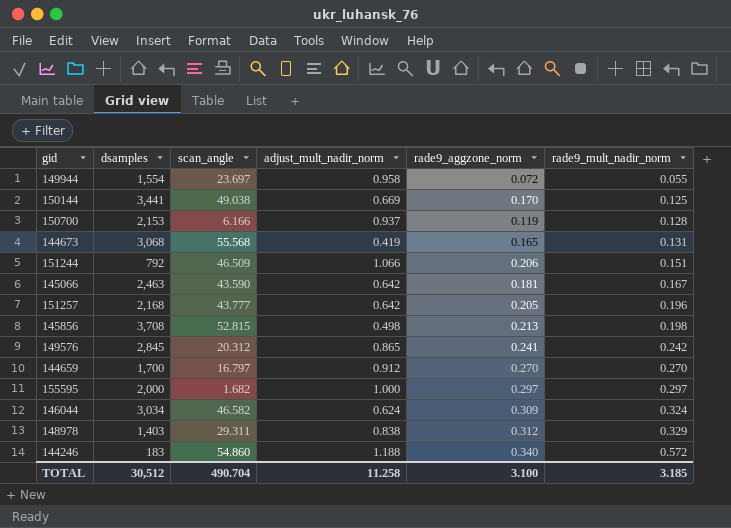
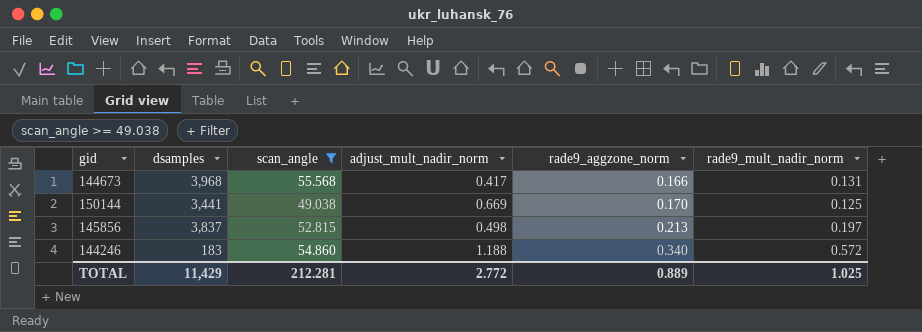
filter: none -> scan_angle >= 49.038
row order: rade9_mult_nadir_norm ascending -> rade9_aggzone_norm ascending
144673 | dsamples: 3,068 -> 3,968
144673 | adjust_mult_nadir_norm: 0.419 -> 0.417
144673 | rade9_aggzone_norm: 0.165 -> 0.166
145856 | dsamples: 3,708 -> 3,837
145856 | rade9_mult_nadir_norm: 0.198 -> 0.197
TOTAL | dsamples: 30,512 -> 11,429
TOTAL | scan_angle: 490.704 -> 212.281
TOTAL | adjust_mult_nadir_norm: 11.258 -> 2.772
TOTAL | rade9_aggzone_norm: 3.100 -> 0.889
TOTAL | rade9_mult_nadir_norm: 3.185 -> 1.025

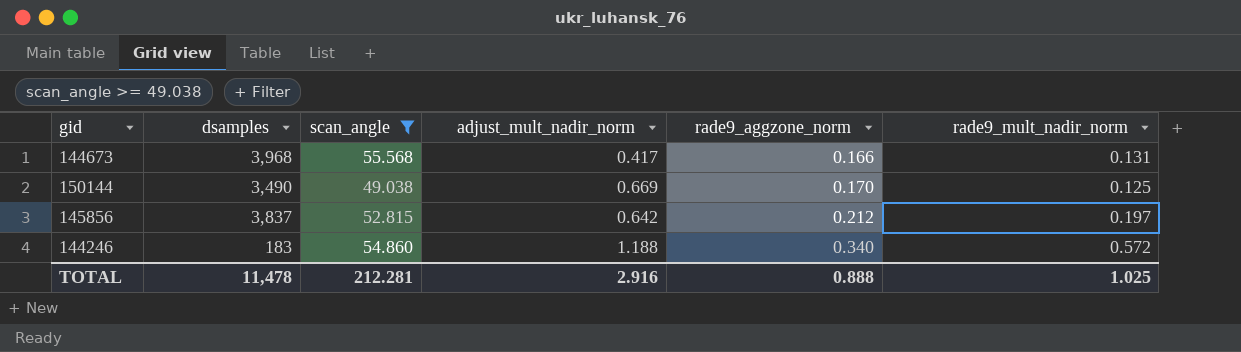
150144 | dsamples: 3,441 -> 3,490
145856 | adjust_mult_nadir_norm: 0.498 -> 0.642
145856 | rade9_aggzone_norm: 0.213 -> 0.212
TOTAL | dsamples: 11,429 -> 11,478
TOTAL | adjust_mult_nadir_norm: 2.772 -> 2.916
TOTAL | rade9_aggzone_norm: 0.889 -> 0.888

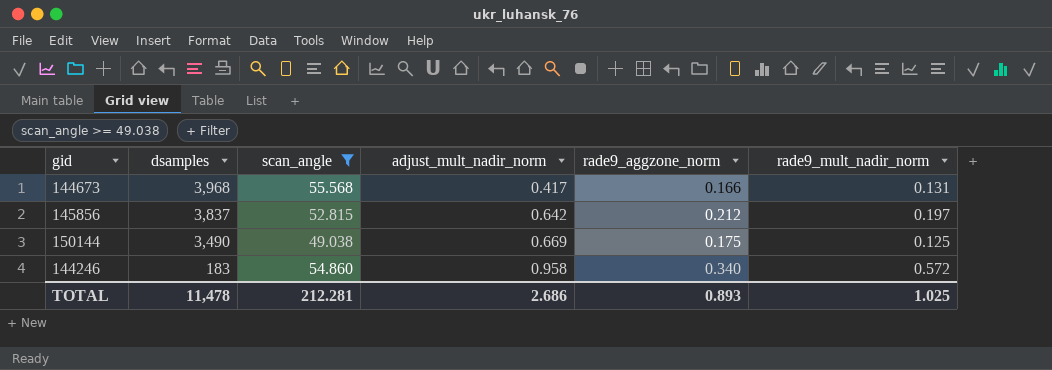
row order: rade9_aggzone_norm ascending -> dsamples descending
150144 | rade9_aggzone_norm: 0.170 -> 0.175
144246 | adjust_mult_nadir_norm: 1.188 -> 0.958
TOTAL | adjust_mult_nadir_norm: 2.916 -> 2.686
TOTAL | rade9_aggzone_norm: 0.888 -> 0.893

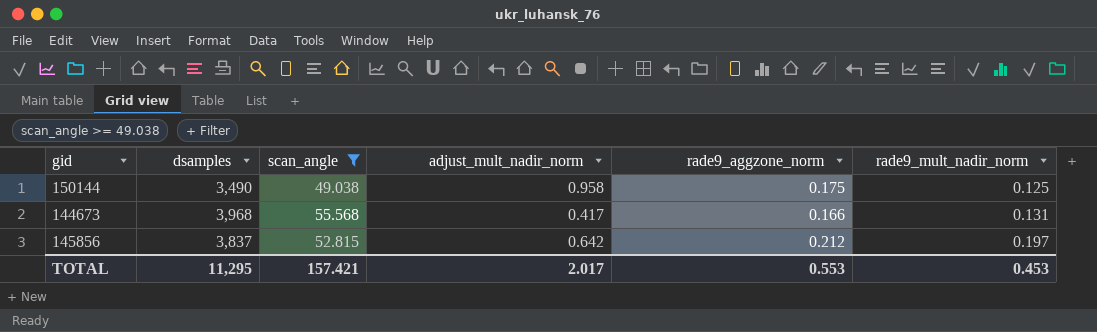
row order: dsamples descending -> rade9_mult_nadir_norm ascending
row 144246: 183 | 54.860 | 0.958 | 0.340 | 0.572 -> none
150144 | adjust_mult_nadir_norm: 0.669 -> 0.958
TOTAL | dsamples: 11,478 -> 11,295
TOTAL | scan_angle: 212.281 -> 157.421
TOTAL | adjust_mult_nadir_norm: 2.686 -> 2.017
TOTAL | rade9_aggzone_norm: 0.893 -> 0.553
TOTAL | rade9_mult_nadir_norm: 1.025 -> 0.453

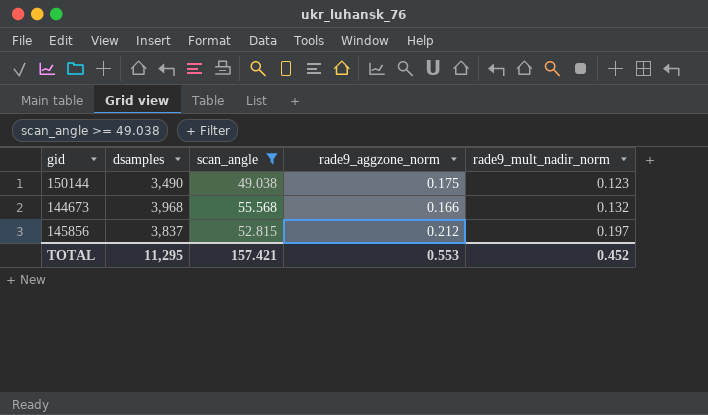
column adjust_mult_nadir_norm | position: 4 -> none
150144 | rade9_mult_nadir_norm: 0.125 -> 0.123
144673 | rade9_mult_nadir_norm: 0.131 -> 0.132
TOTAL | rade9_mult_nadir_norm: 0.453 -> 0.452

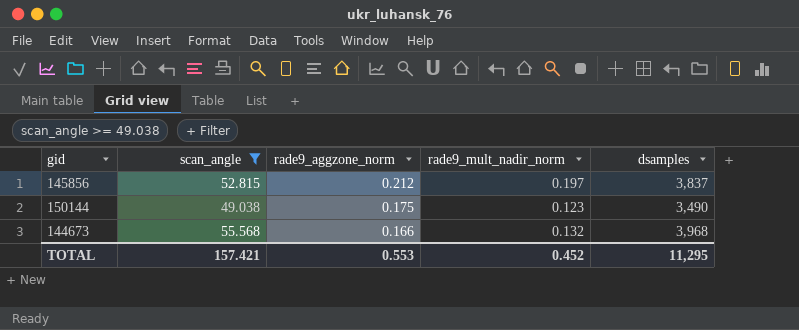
row order: rade9_mult_nadir_norm ascending -> rade9_aggzone_norm descending
column dsamples | position: 2 -> 5

